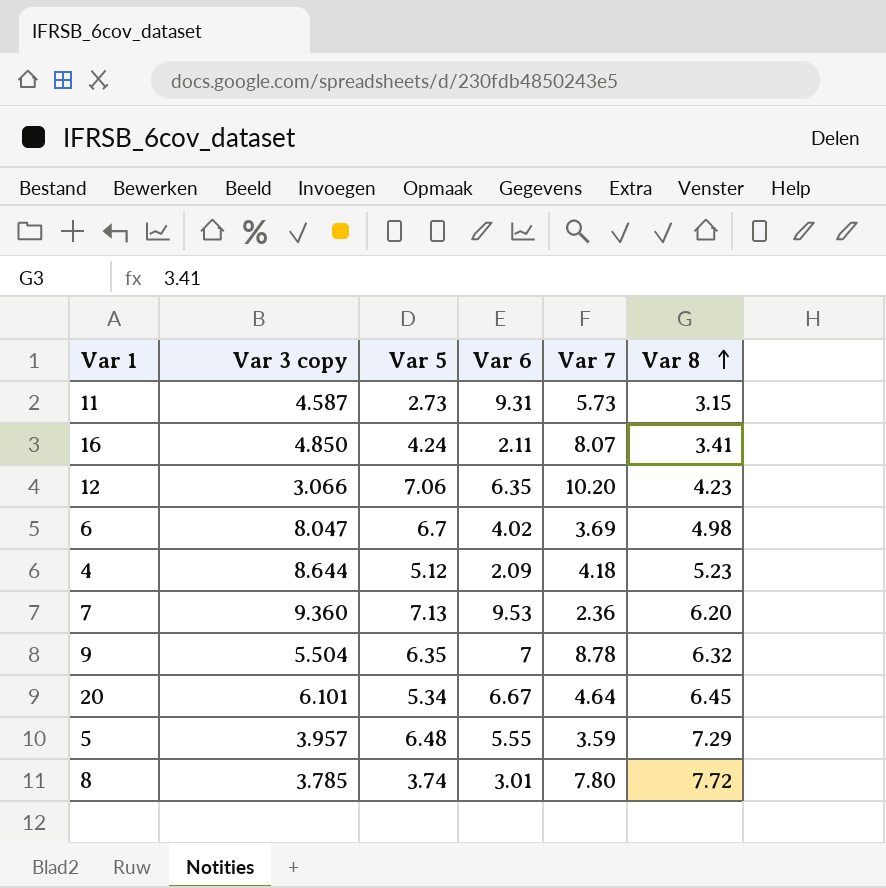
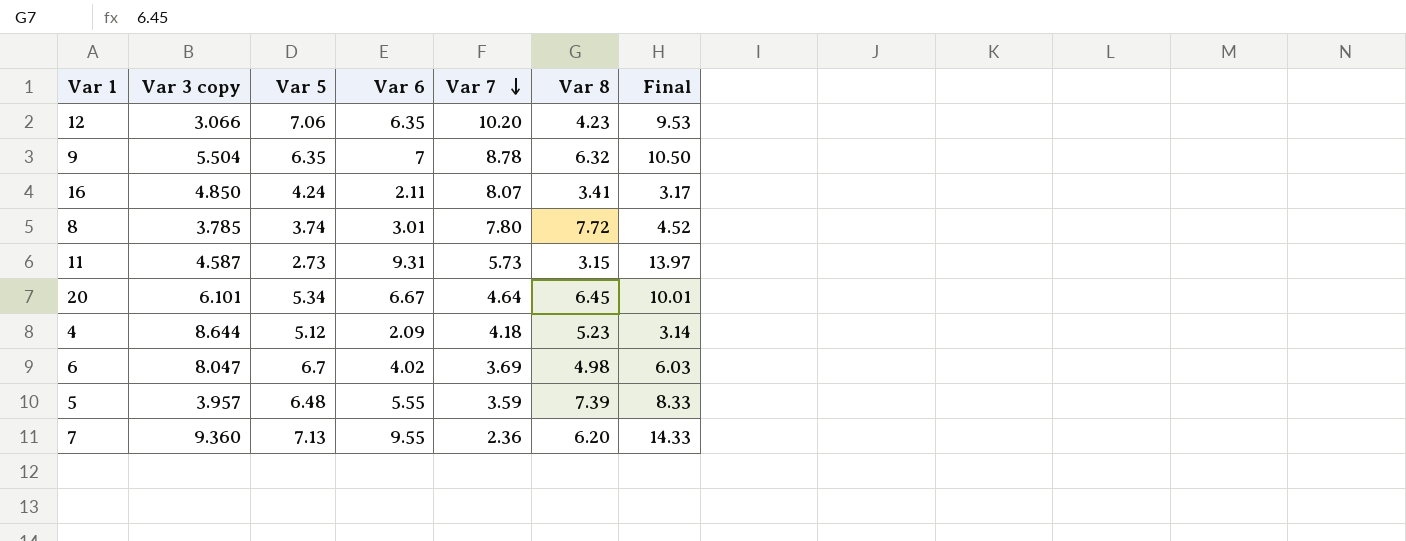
row order: Var 8 ascending -> Var 7 descending
column Final | formula: none -> [Var 6] * 1.5
5 | Var 8: 7.29 -> 7.39
7 | Var 6: 9.53 -> 9.55

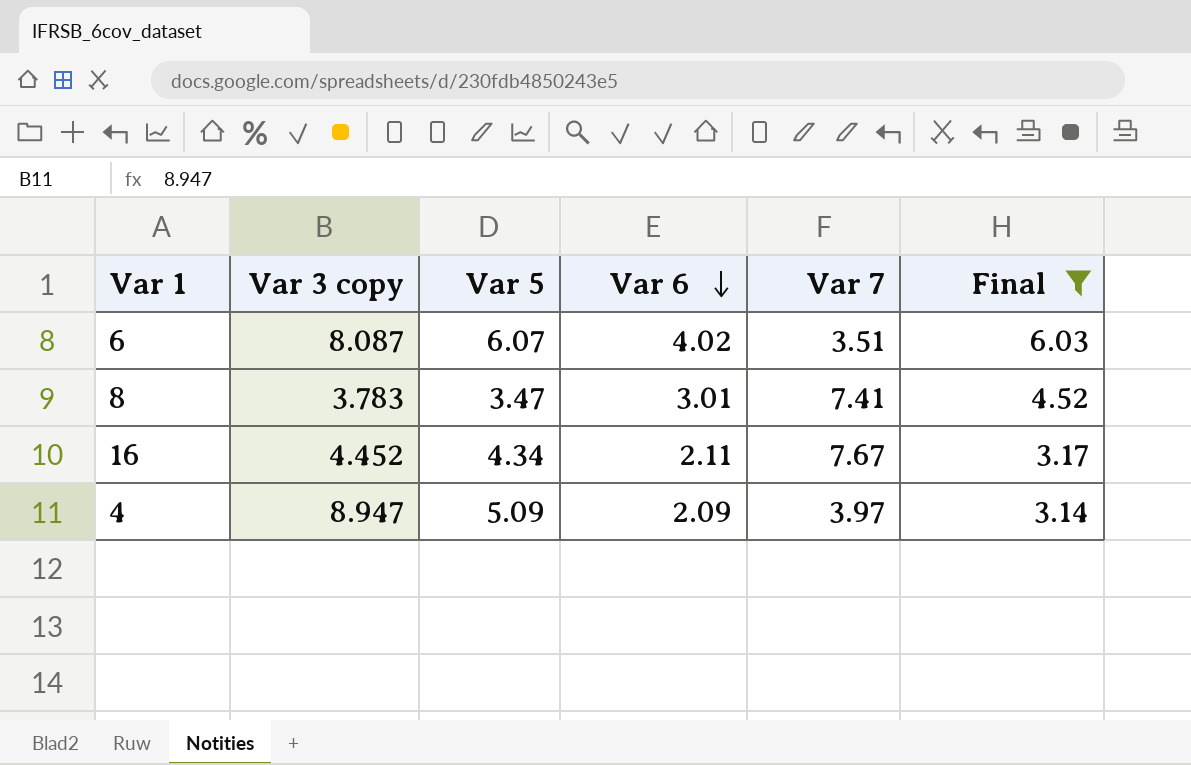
filter: none -> Final <= 6.03
row order: Var 7 descending -> Var 6 descending
column Var 8 | position: 6 -> none
6 | Var 3 copy: 8.047 -> 8.087
6 | Var 5: 6.7 -> 6.07
6 | Var 7: 3.69 -> 3.51
8 | Var 3 copy: 3.785 -> 3.783
8 | Var 5: 3.74 -> 3.47
8 | Var 7: 7.80 -> 7.41
16 | Var 3 copy: 4.850 -> 4.452
16 | Var 5: 4.24 -> 4.34
16 | Var 7: 8.07 -> 7.67
4 | Var 3 copy: 8.644 -> 8.947
4 | Var 5: 5.12 -> 5.09
4 | Var 7: 4.18 -> 3.97

